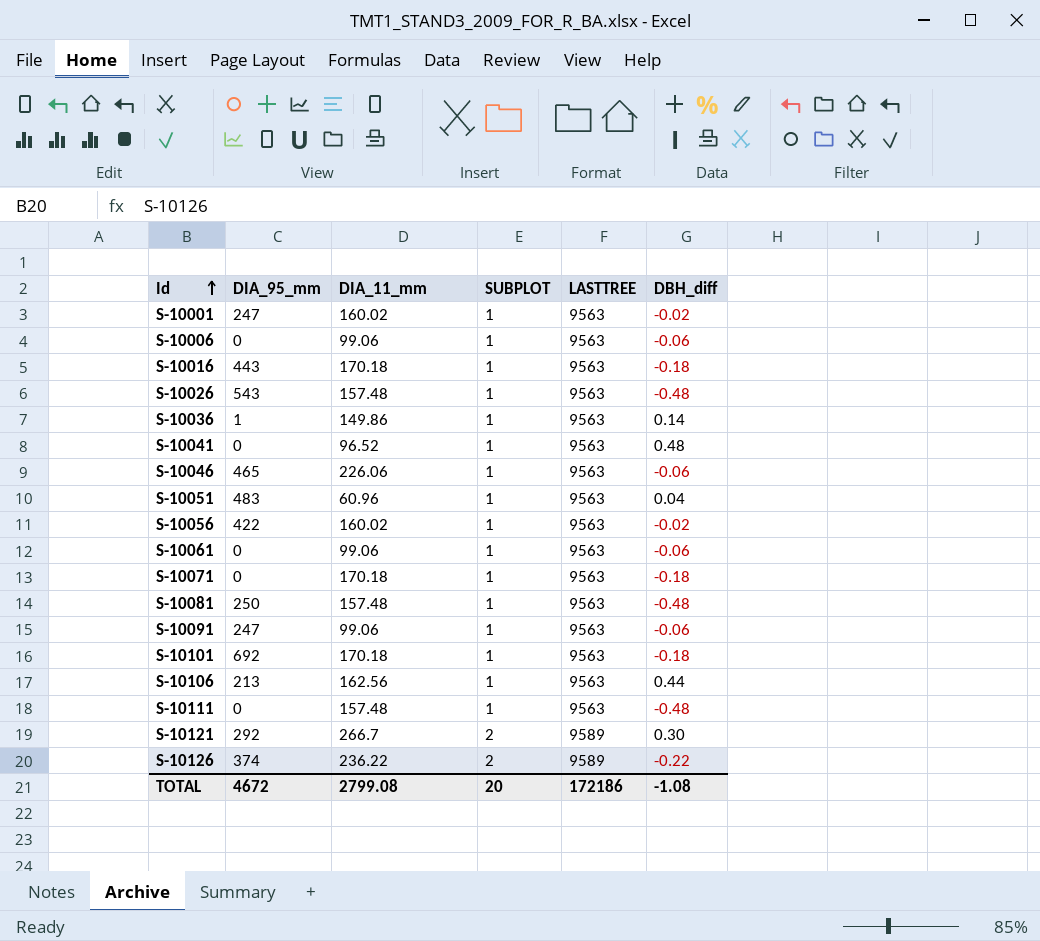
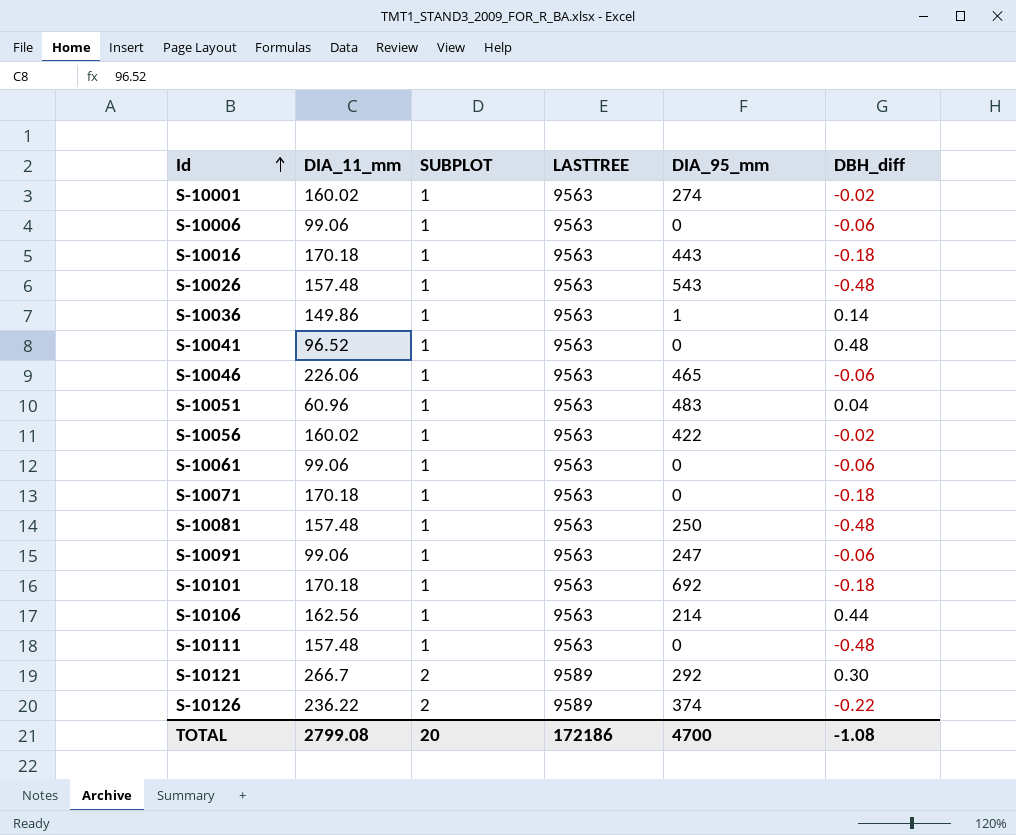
column DIA_95_mm | position: 2 -> 5
S-10001 | DIA_95_mm: 247 -> 274
S-10106 | DIA_95_mm: 213 -> 214
TOTAL | DIA_95_mm: 4672 -> 4700

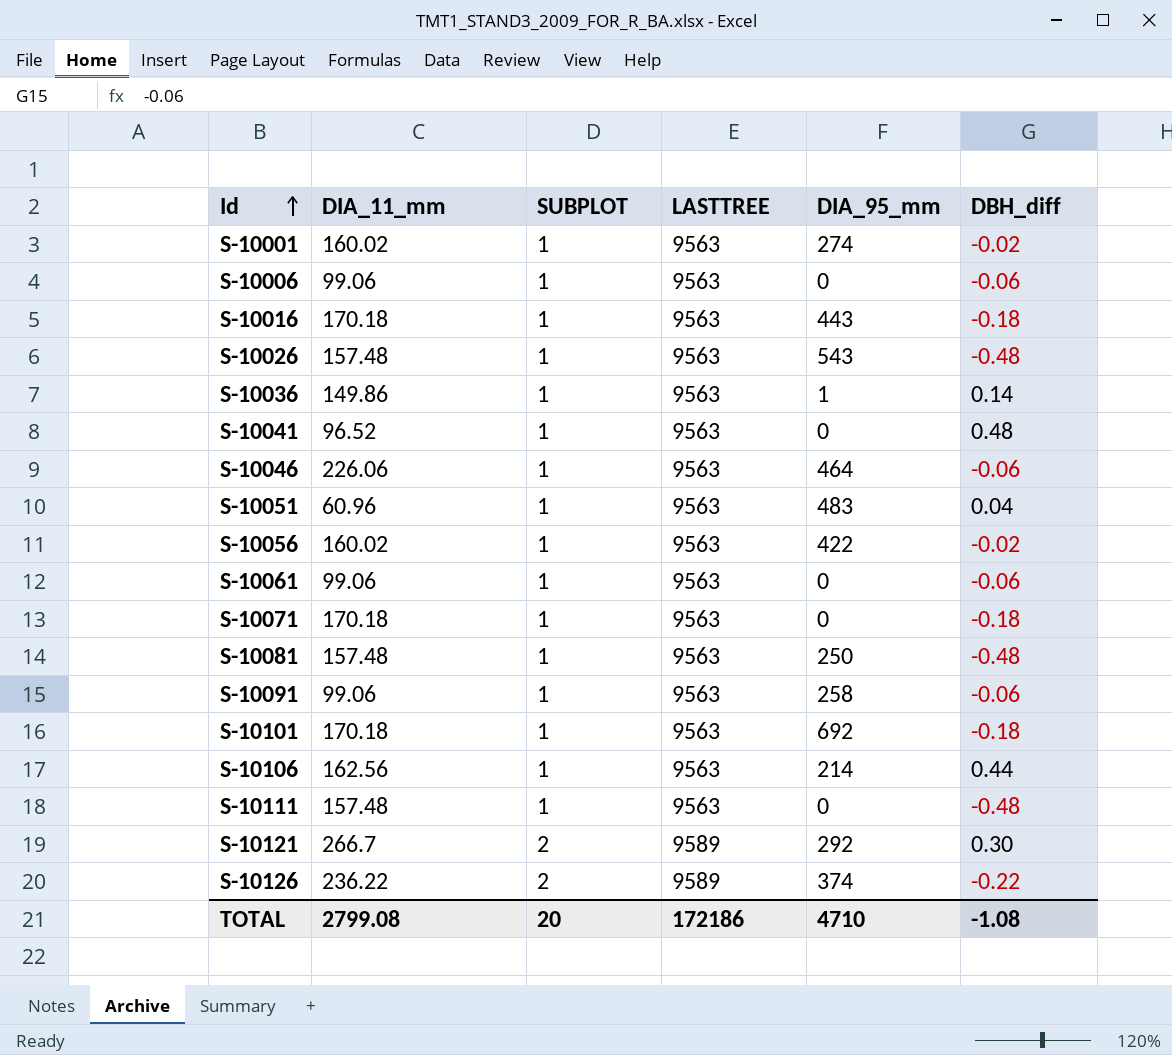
S-10046 | DIA_95_mm: 465 -> 464
S-10091 | DIA_95_mm: 247 -> 258
TOTAL | DIA_95_mm: 4700 -> 4710

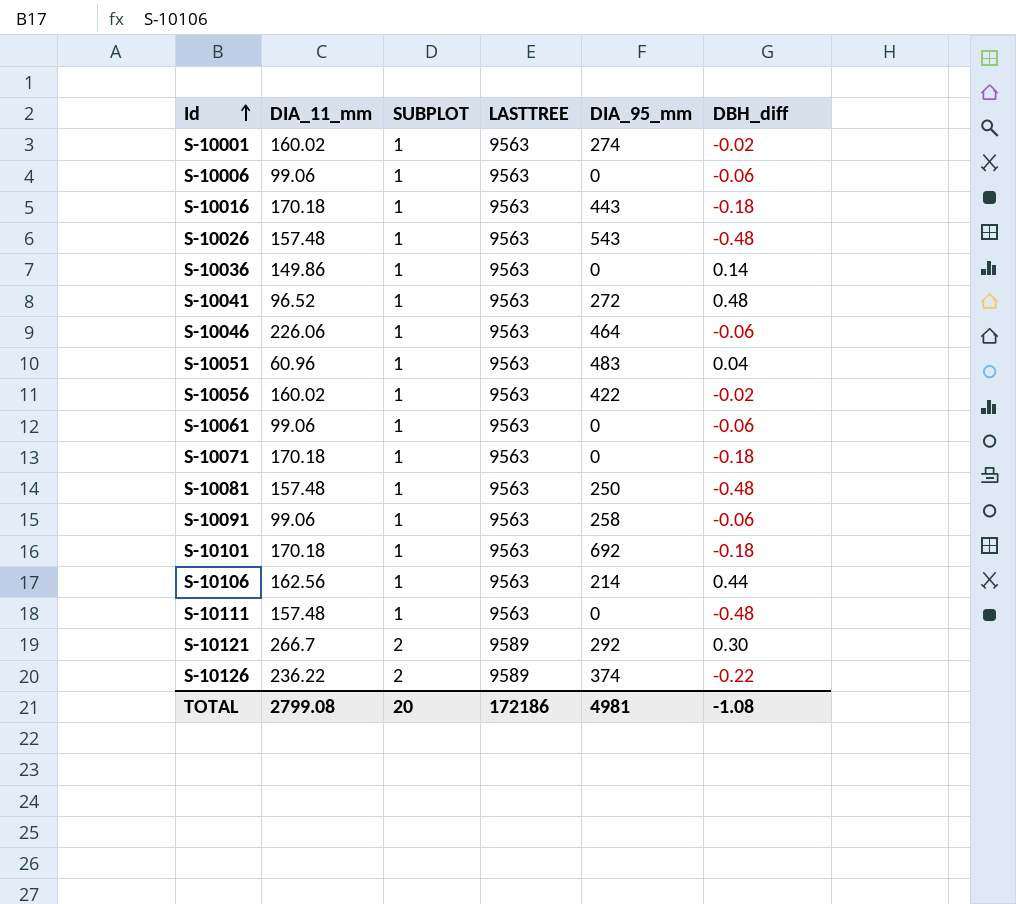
S-10036 | DIA_95_mm: 1 -> 0
S-10041 | DIA_95_mm: 0 -> 272
TOTAL | DIA_95_mm: 4710 -> 4981

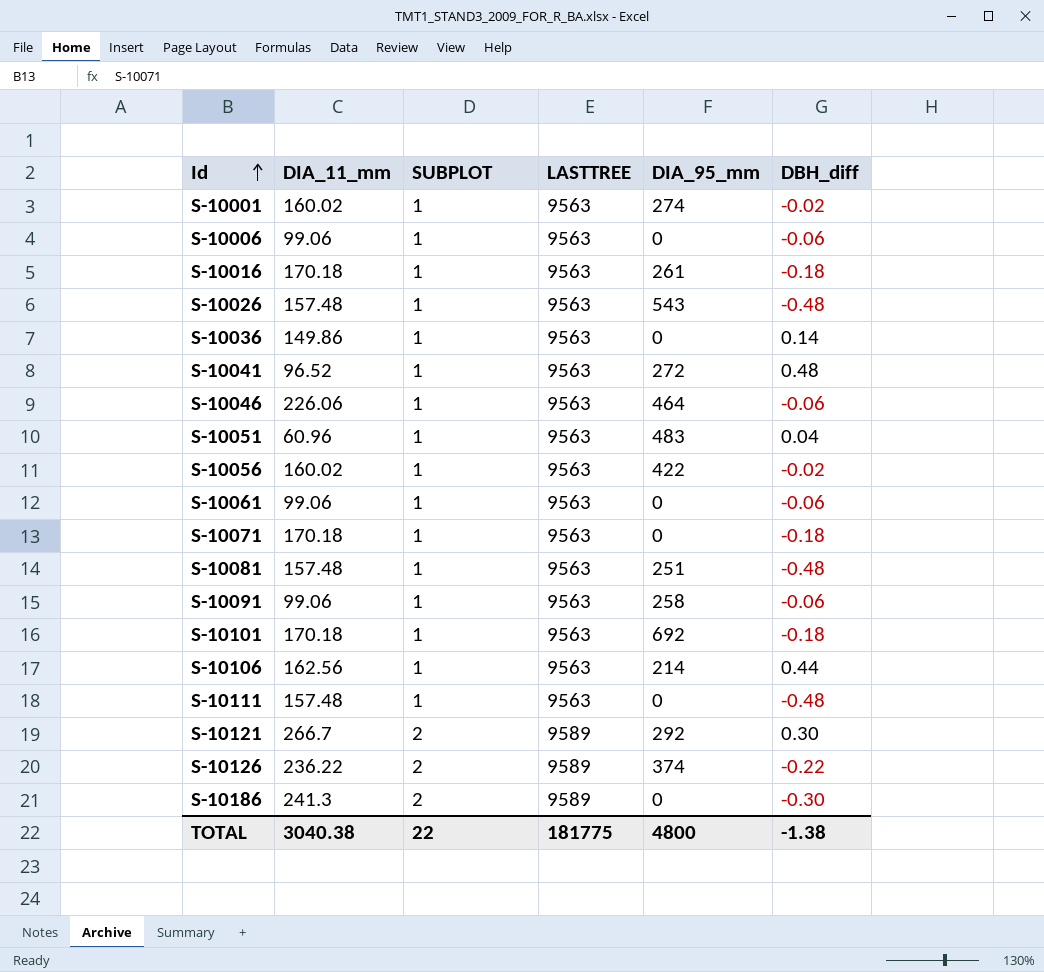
S-10016 | DIA_95_mm: 443 -> 261
S-10081 | DIA_95_mm: 250 -> 251
row S-10186: none -> 241.3 | 2 | 9589 | 0 | -0.30
TOTAL | DIA_11_mm: 2799.08 -> 3040.38
TOTAL | SUBPLOT: 20 -> 22
TOTAL | LASTTREE: 172186 -> 181775
TOTAL | DIA_95_mm: 4981 -> 4800
TOTAL | DBH_diff: -1.08 -> -1.38

